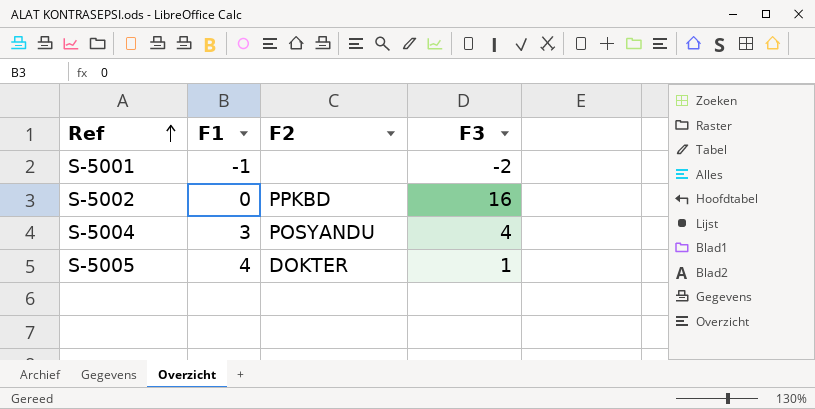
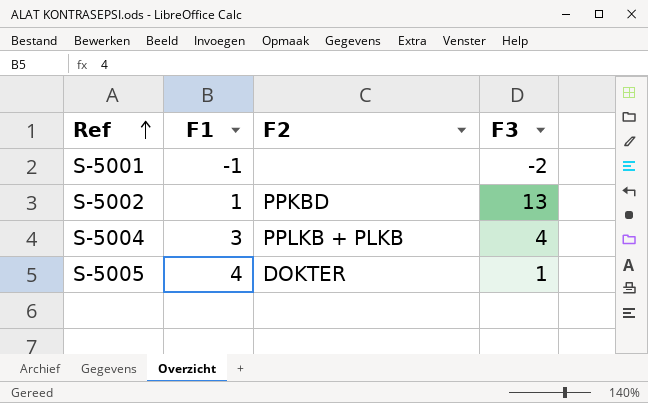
S-5002 | F1: 0 -> 1
S-5002 | F3: 16 -> 13
S-5004 | F2: POSYANDU -> PPLKB + PLKB

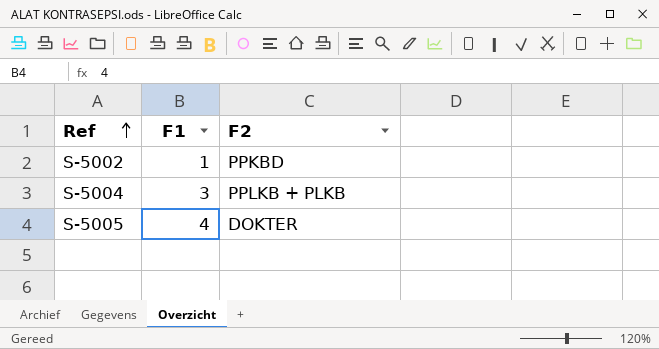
column F3 | position: 4 -> none
row S-5001: -1 | none | -2 -> none

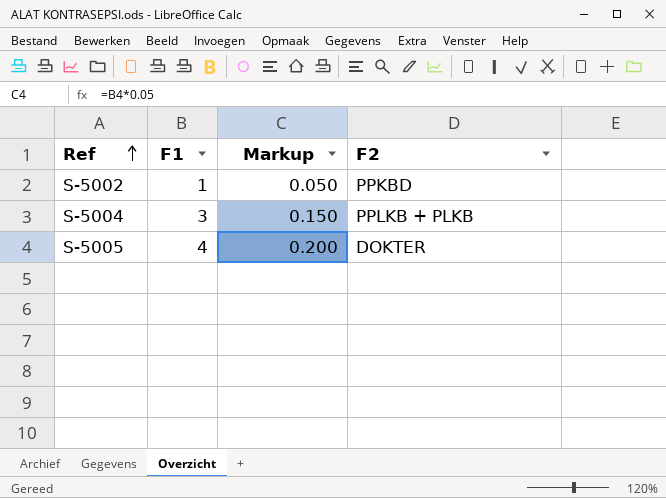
column Markup | formula: none -> [F1] * 0.05

